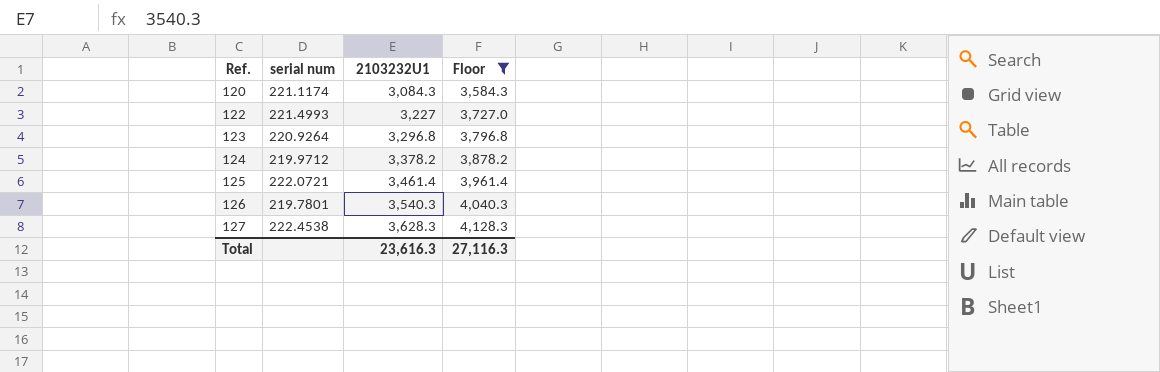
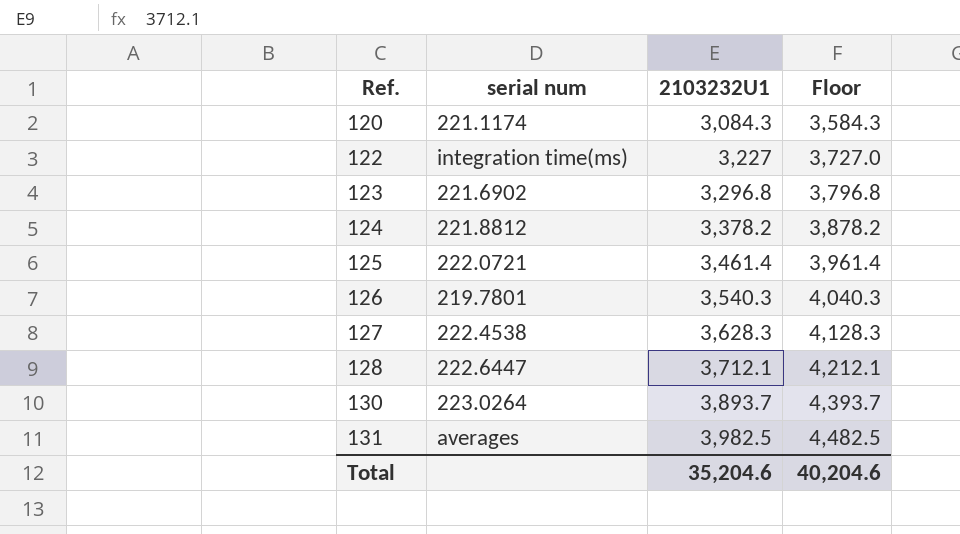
filter: Floor <= 4,128.3 -> none
122 | serial num: 221.4993 -> integration time(ms)
123 | serial num: 220.9264 -> 221.6902
124 | serial num: 219.9712 -> 221.8812
Total | 2103232U1: 23,616.3 -> 35,204.6
Total | Floor: 27,116.3 -> 40,204.6

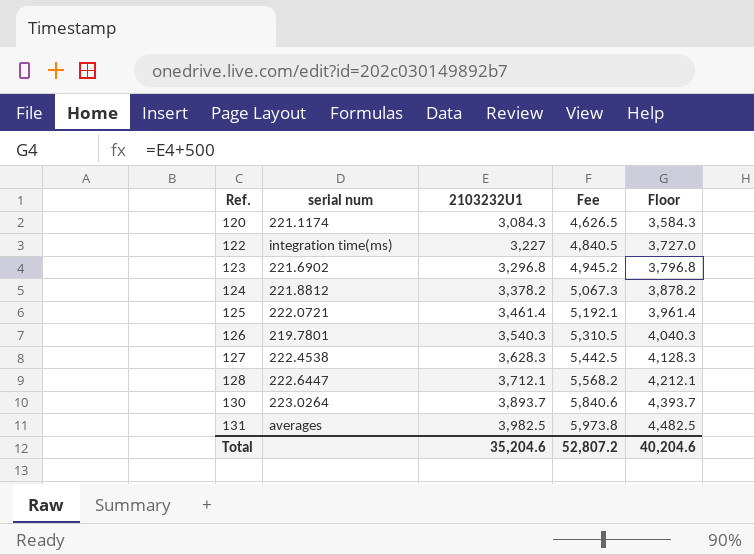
column Fee | formula: none -> [2103232U1] * 1.5

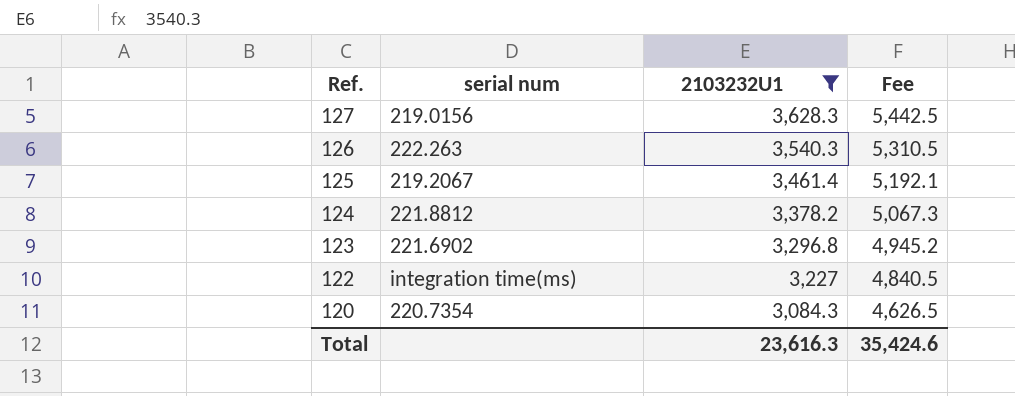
filter: none -> 2103232U1 <= 3,628.3
row order: Ref. ascending -> Ref. descending
column Floor | formula: [2103232U1] + 500 -> none
127 | serial num: 222.4538 -> 219.0156
126 | serial num: 219.7801 -> 222.263
125 | serial num: 222.0721 -> 219.2067
120 | serial num: 221.1174 -> 220.7354
Total | 2103232U1: 35,204.6 -> 23,616.3
Total | Fee: 52,807.2 -> 35,424.6

